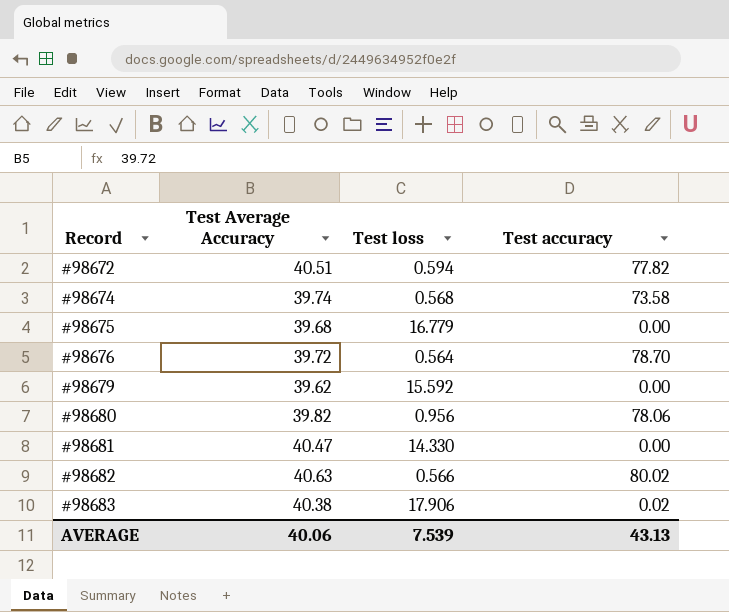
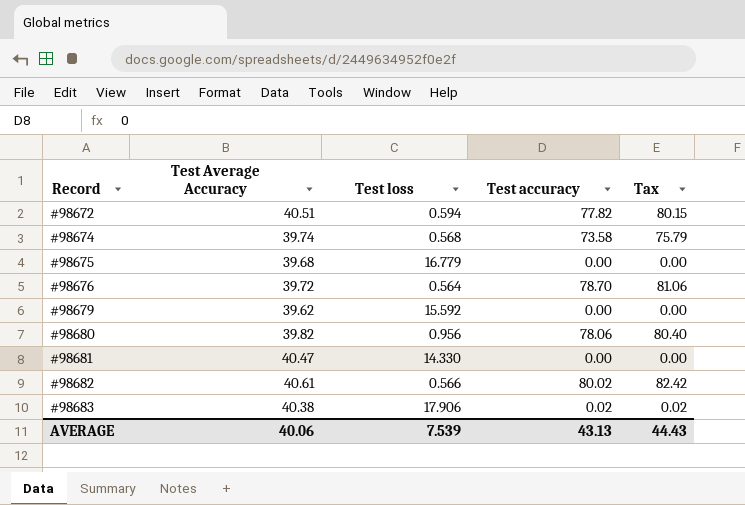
column Tax | formula: none -> [Test accuracy] * 1.03
#98682 | Test Average Accuracy: 40.63 -> 40.61

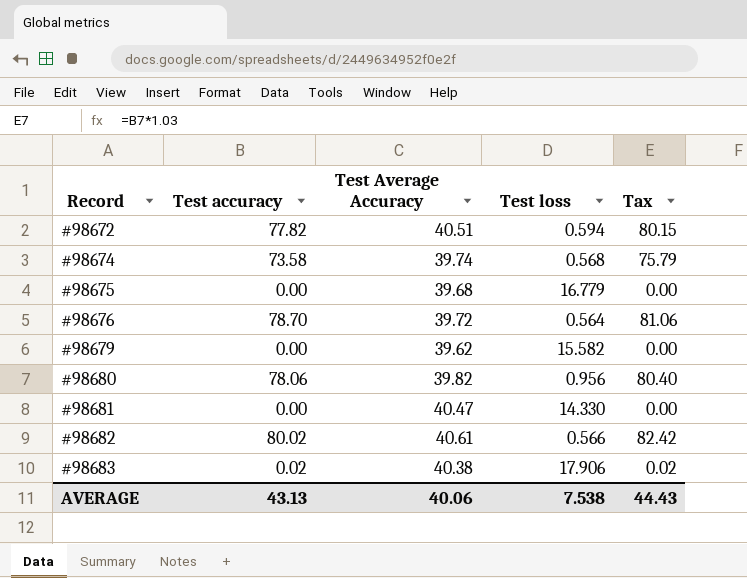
column Test accuracy | position: 4 -> 2
#98679 | Test loss: 15.592 -> 15.582
AVERAGE | Test loss: 7.539 -> 7.538

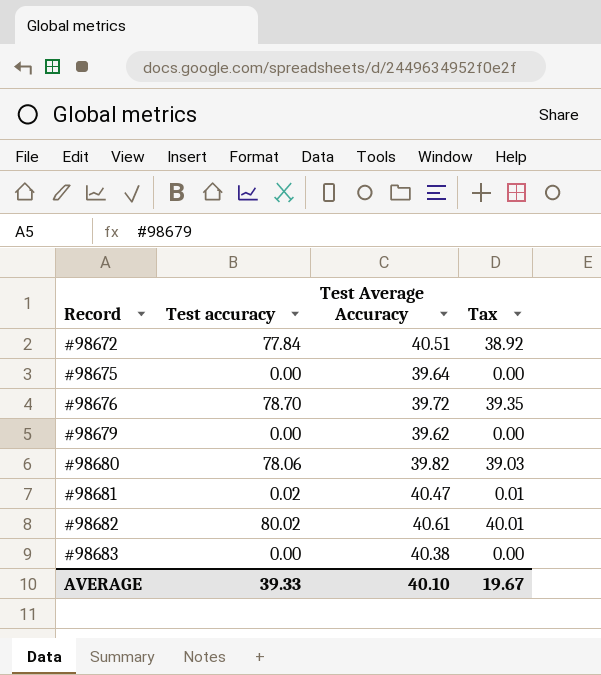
column Test loss | position: 4 -> none
column Tax | formula: [Test accuracy] * 1.03 -> [Test accuracy] * 0.5
row #98674: 73.58 | 39.74 | 0.568 | 75.79 -> none
#98672 | Test accuracy: 77.82 -> 77.84
#98675 | Test Average Accuracy: 39.68 -> 39.64
#98681 | Test accuracy: 0.00 -> 0.02
#98683 | Test accuracy: 0.02 -> 0.00
AVERAGE | Test accuracy: 43.13 -> 39.33
AVERAGE | Test Average Accuracy: 40.06 -> 40.10
AVERAGE | Tax: 44.43 -> 19.67

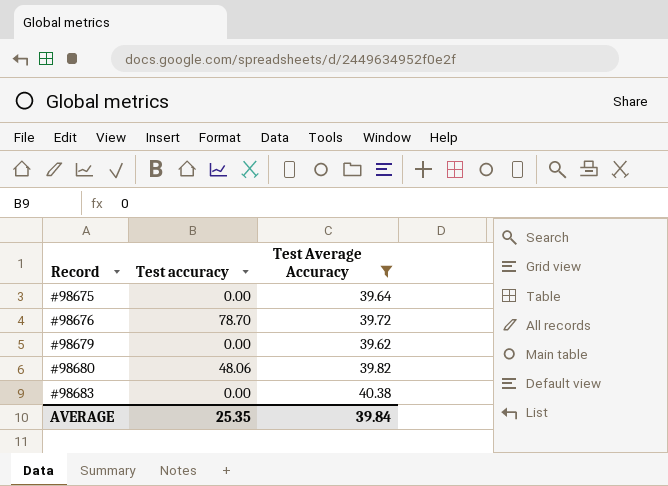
filter: none -> Test Average Accuracy <= 40.38
column Tax | formula: [Test accuracy] * 0.5 -> none
#98680 | Test accuracy: 78.06 -> 48.06
AVERAGE | Test accuracy: 39.33 -> 25.35
AVERAGE | Test Average Accuracy: 40.10 -> 39.84

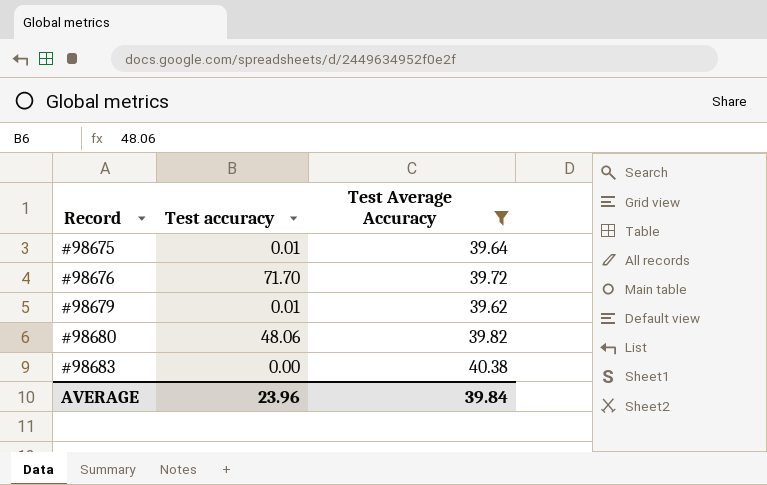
#98675 | Test accuracy: 0.00 -> 0.01
#98676 | Test accuracy: 78.70 -> 71.70
#98679 | Test accuracy: 0.00 -> 0.01
AVERAGE | Test accuracy: 25.35 -> 23.96

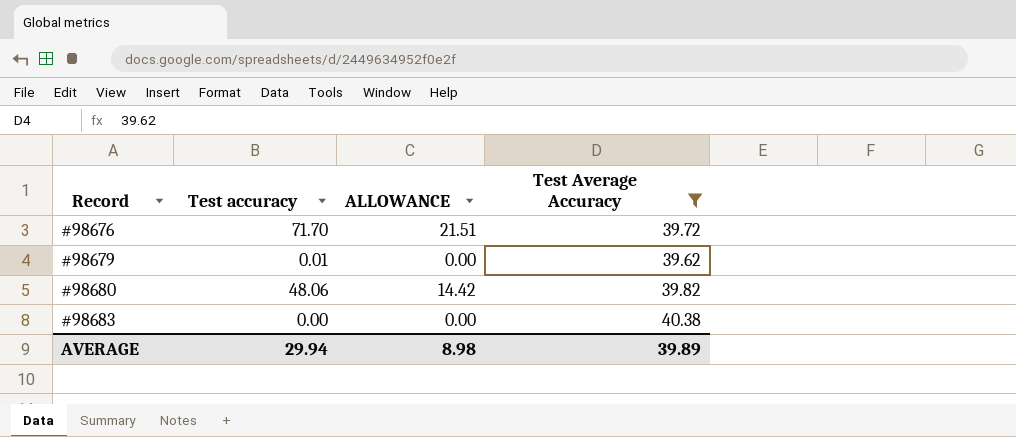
column ALLOWANCE | formula: none -> [Test accuracy] * 0.3
row #98675: 0.01 | 39.64 -> none
AVERAGE | Test accuracy: 23.96 -> 29.94
AVERAGE | Test Average Accuracy: 39.84 -> 39.89

